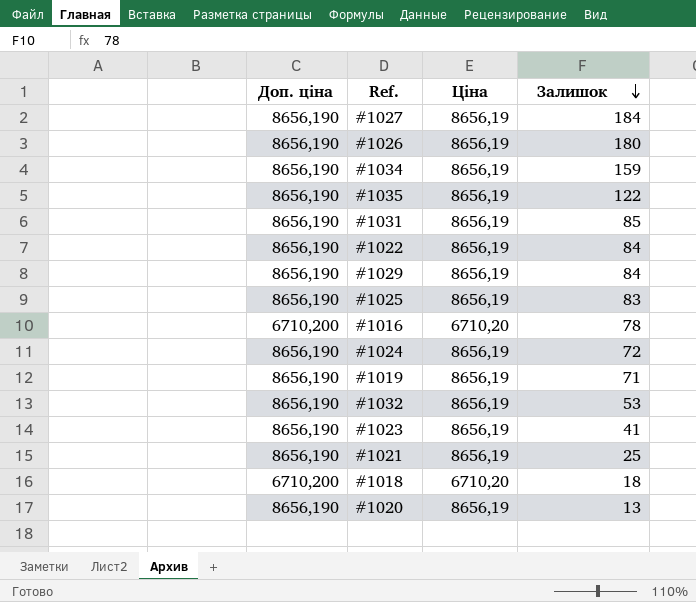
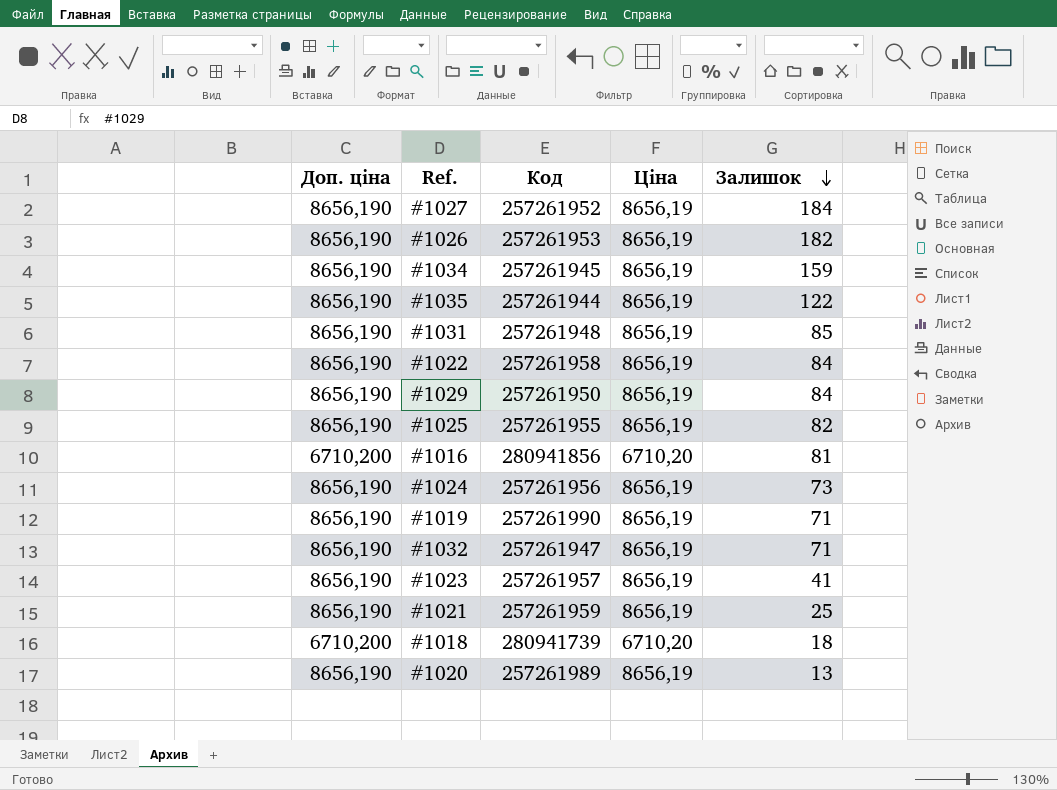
column Код | position: none -> 3
#1026 | Залишок: 180 -> 182
#1025 | Залишок: 83 -> 82
#1016 | Залишок: 78 -> 81
#1024 | Залишок: 72 -> 73
#1032 | Залишок: 53 -> 71

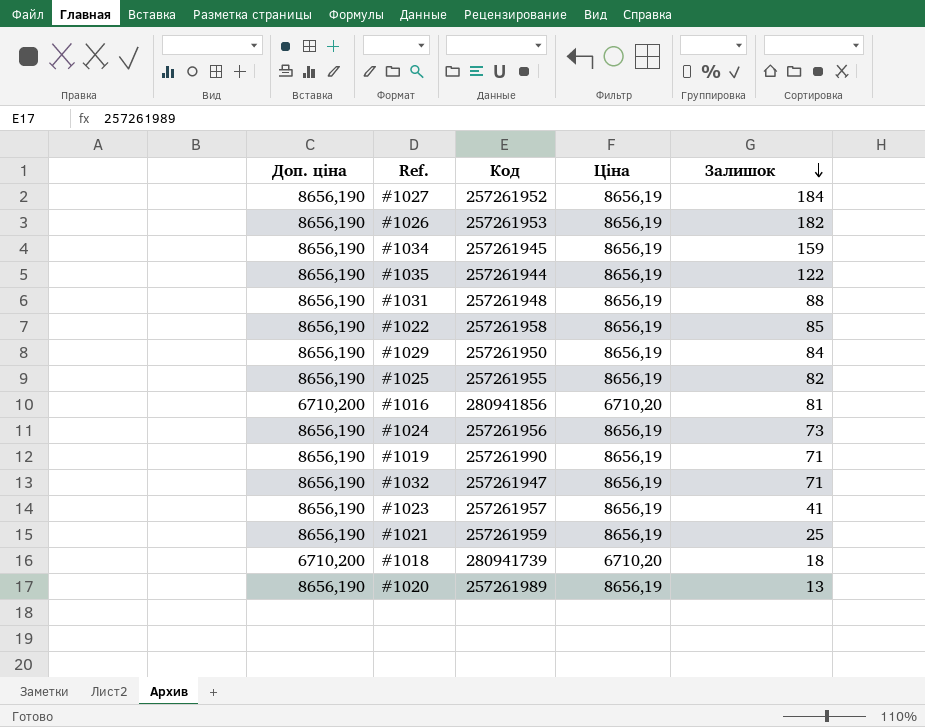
#1031 | Залишок: 85 -> 88
#1022 | Залишок: 84 -> 85

